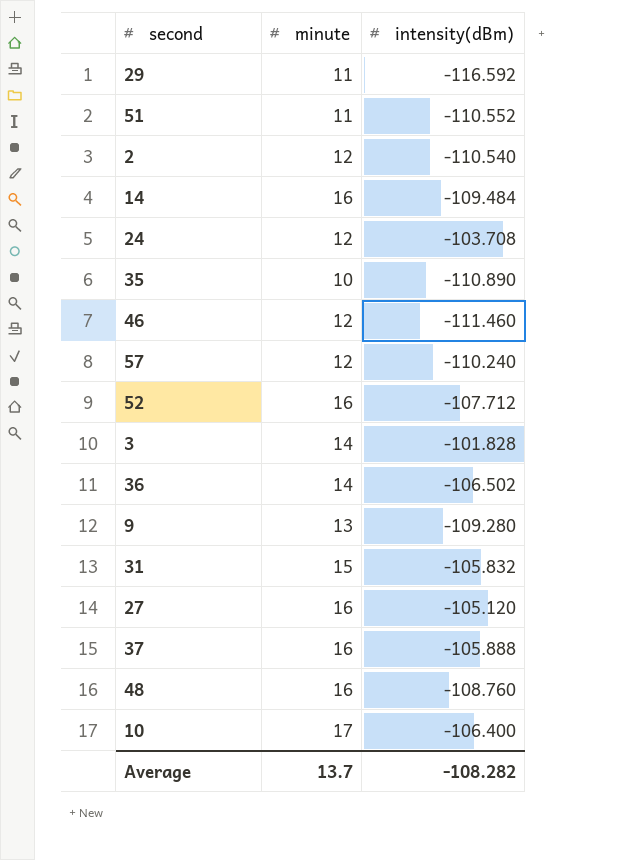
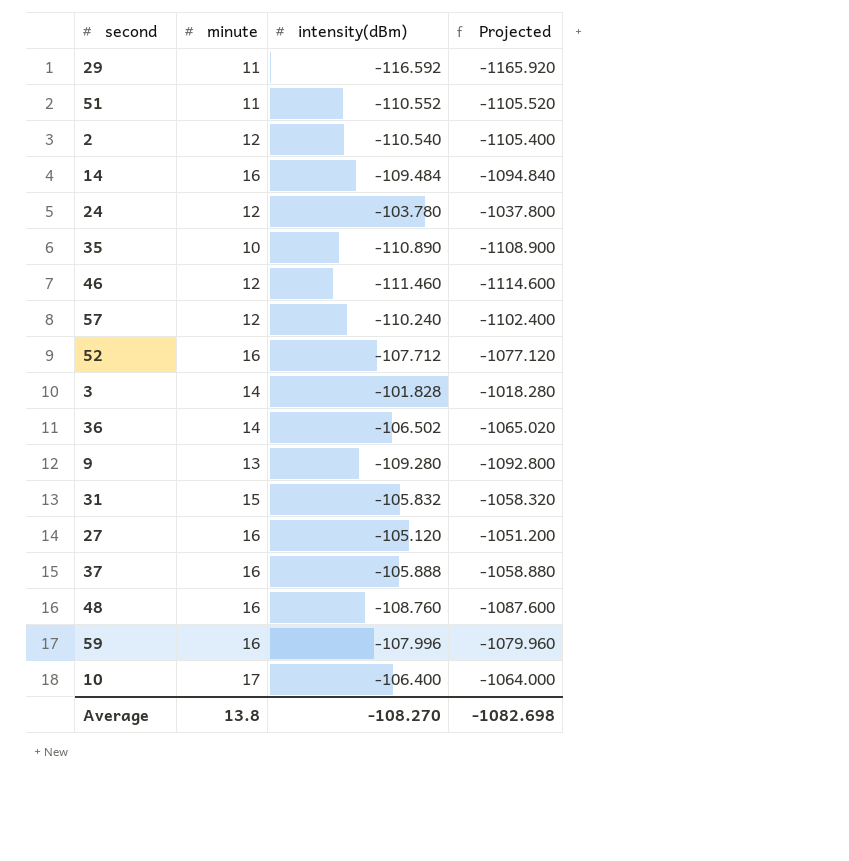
column Projected | formula: none -> [intensity(dBm)] * 10
24 | intensity(dBm): -103.708 -> -103.780
row 59: none -> 16 | -107.996 | -1079.960
Average | minute: 13.7 -> 13.8
Average | intensity(dBm): -108.282 -> -108.270

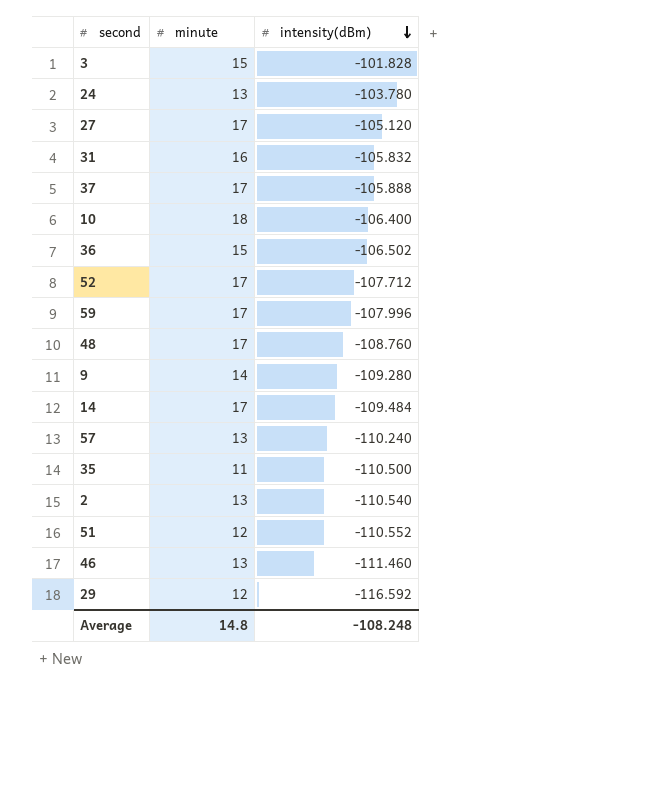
row order: none -> intensity(dBm) descending
column Projected | formula: [intensity(dBm)] * 10 -> none
3 | minute: 14 -> 15
24 | minute: 12 -> 13
27 | minute: 16 -> 17
31 | minute: 15 -> 16
37 | minute: 16 -> 17
10 | minute: 17 -> 18
36 | minute: 14 -> 15
52 | minute: 16 -> 17
59 | minute: 16 -> 17
48 | minute: 16 -> 17
9 | minute: 13 -> 14
14 | minute: 16 -> 17
57 | minute: 12 -> 13
35 | minute: 10 -> 11
35 | intensity(dBm): -110.890 -> -110.500
2 | minute: 12 -> 13
51 | minute: 11 -> 12
46 | minute: 12 -> 13
29 | minute: 11 -> 12
Average | minute: 13.8 -> 14.8
Average | intensity(dBm): -108.270 -> -108.248

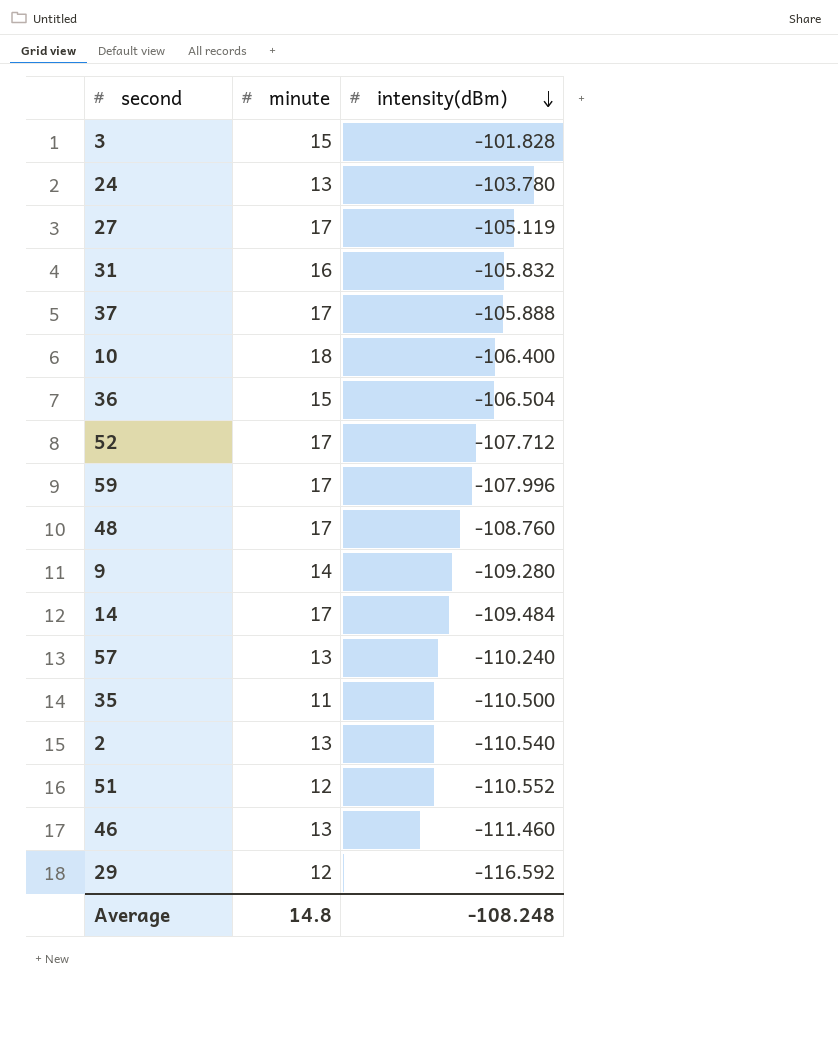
27 | intensity(dBm): -105.120 -> -105.119
36 | intensity(dBm): -106.502 -> -106.504

